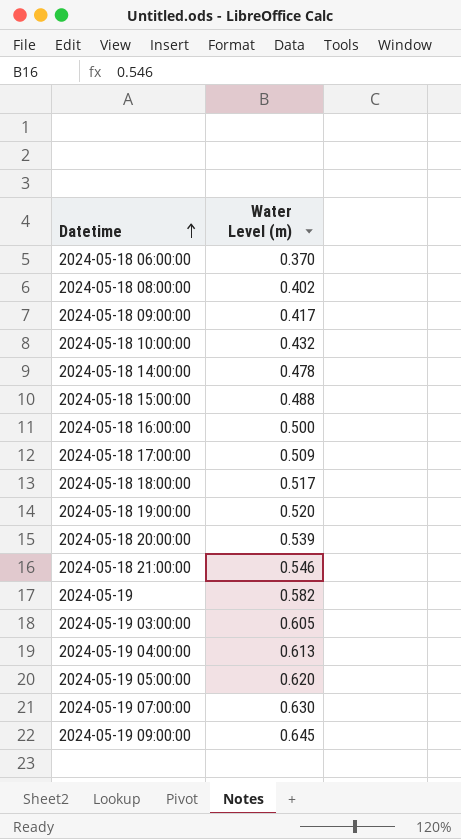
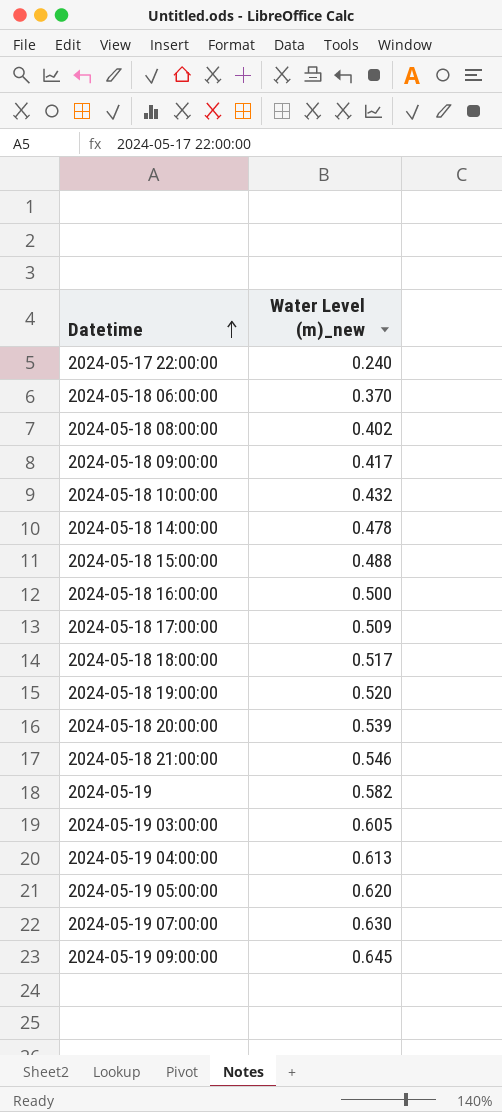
column name: Water Level (m) -> Water Level (m)_new
row 2024-05-17 22:00:00: none -> 0.240

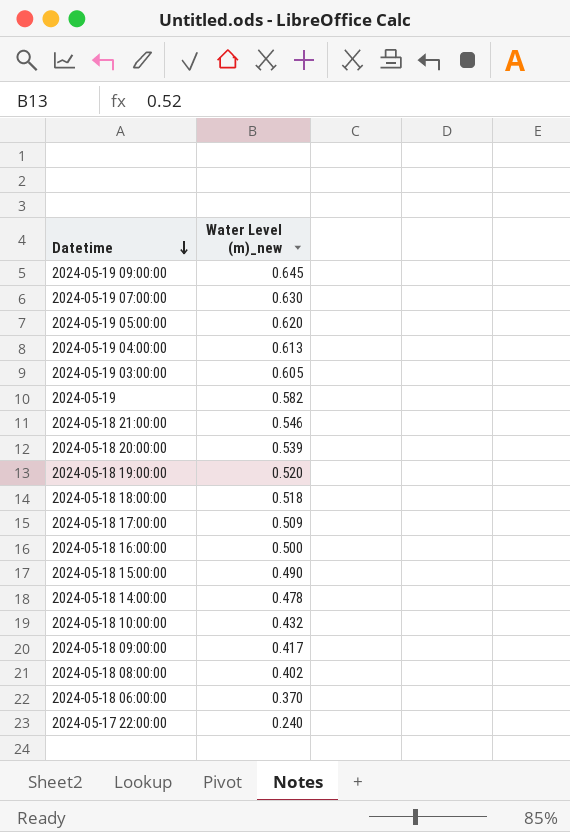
row order: Datetime ascending -> Datetime descending
2024-05-18 18:00:00 | Water Level (m)_new: 0.517 -> 0.518
2024-05-18 15:00:00 | Water Level (m)_new: 0.488 -> 0.490

